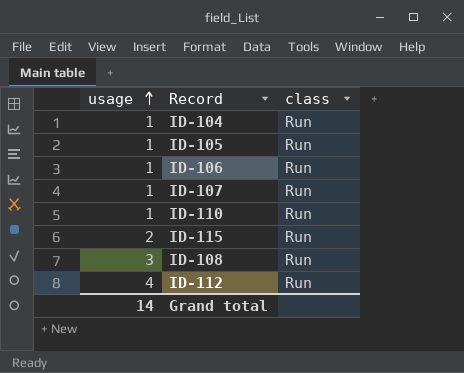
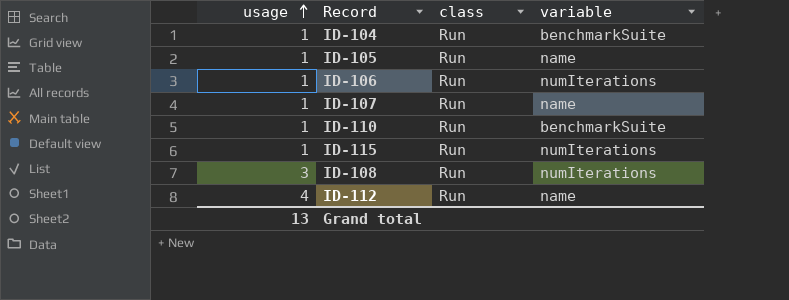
column variable | position: none -> 4
ID-115 | usage: 2 -> 1
Grand total | usage: 14 -> 13

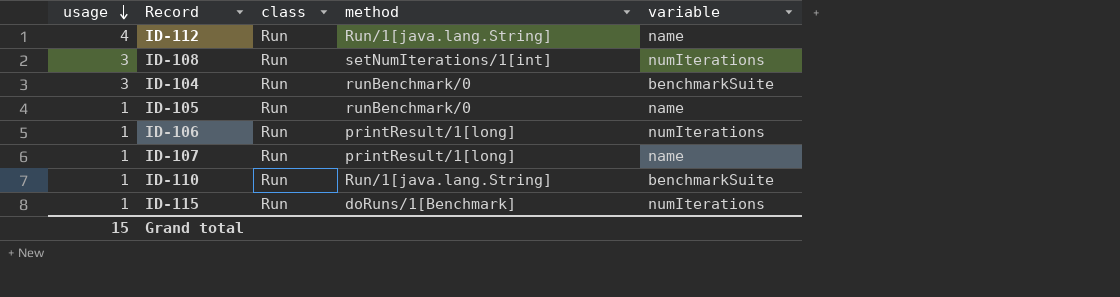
row order: usage ascending -> usage descending
column method | position: none -> 4
ID-104 | usage: 1 -> 3
Grand total | usage: 13 -> 15

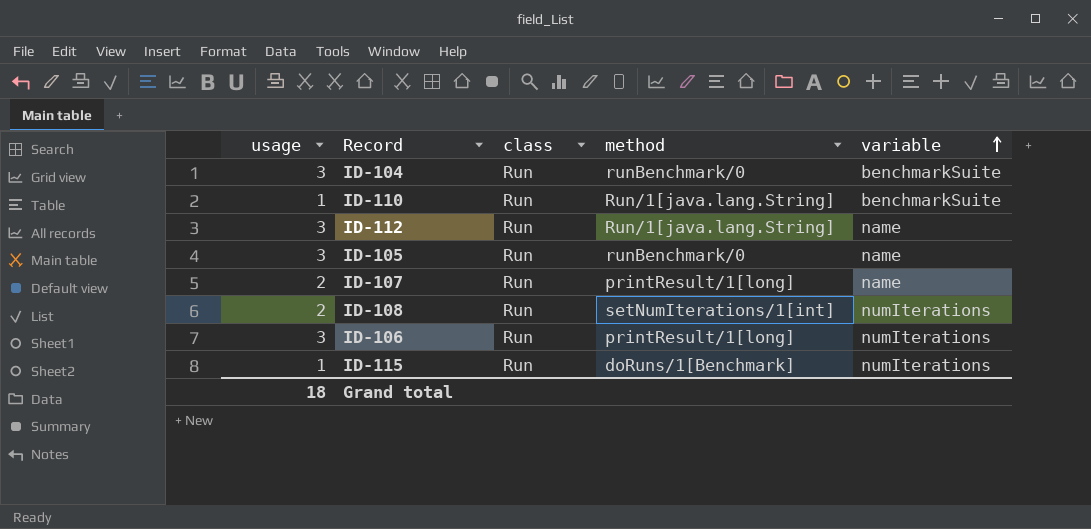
row order: usage descending -> variable ascending
ID-112 | usage: 4 -> 3
ID-105 | usage: 1 -> 3
ID-107 | usage: 1 -> 2
ID-108 | usage: 3 -> 2
ID-106 | usage: 1 -> 3
Grand total | usage: 15 -> 18

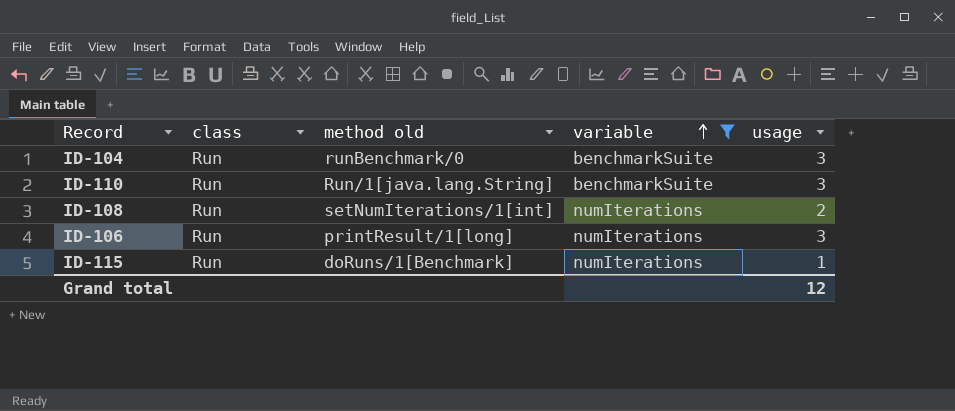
filter: none -> variable != name
column name: method -> method old
column usage | position: 1 -> 5
ID-110 | usage: 1 -> 3
Grand total | usage: 18 -> 12

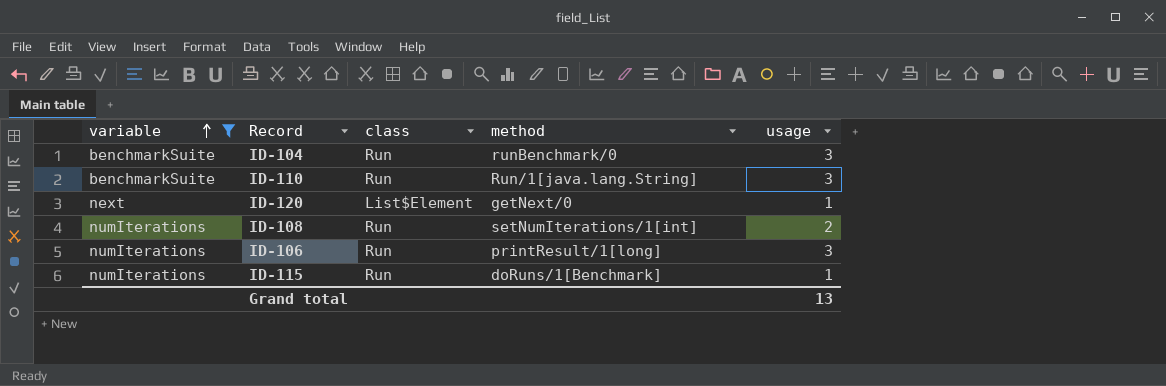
column variable | position: 4 -> 1
column name: method old -> method
row ID-120: none -> next | List$Element | getNext/0 | 1
Grand total | usage: 12 -> 13

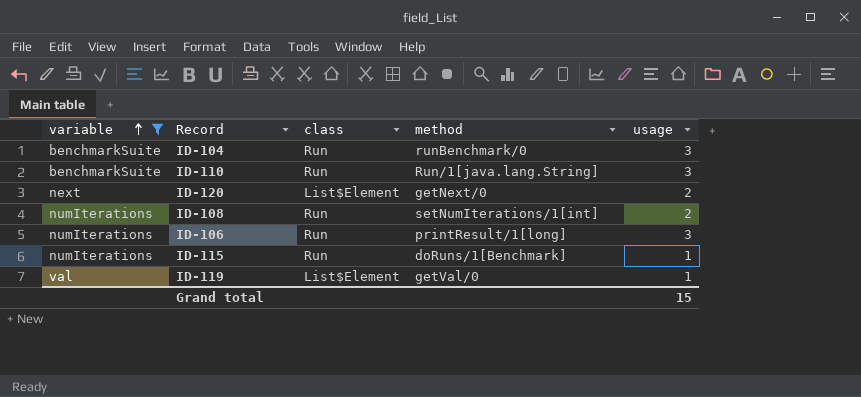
ID-120 | usage: 1 -> 2
row ID-119: none -> val | List$Element | getVal/0 | 1
Grand total | usage: 13 -> 15

